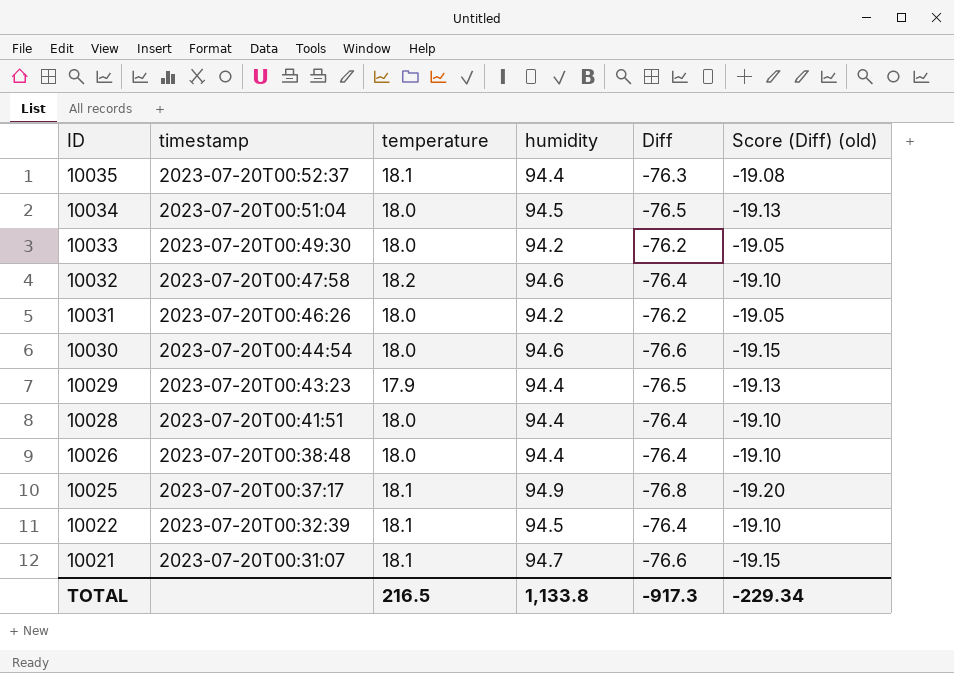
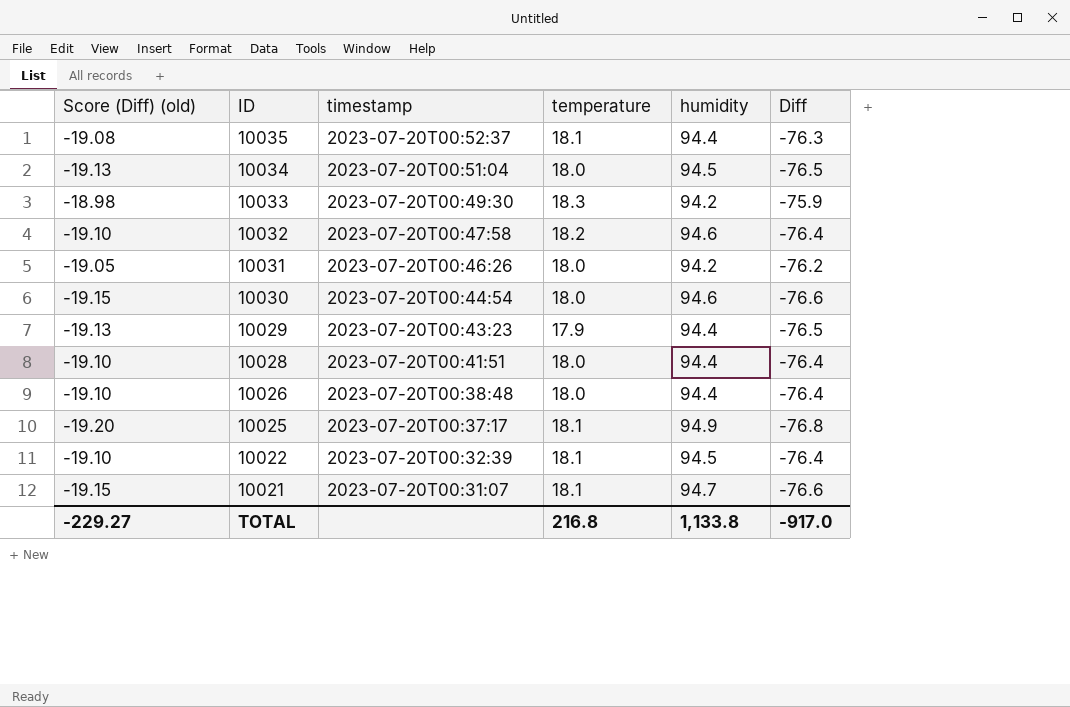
column Score (Diff) (old) | position: 6 -> 1
10033 | Score (Diff) (old): -19.05 -> -18.98
10033 | temperature: 18.0 -> 18.3
10033 | Diff: -76.2 -> -75.9
TOTAL | Score (Diff) (old): -229.34 -> -229.27
TOTAL | temperature: 216.5 -> 216.8
TOTAL | Diff: -917.3 -> -917.0

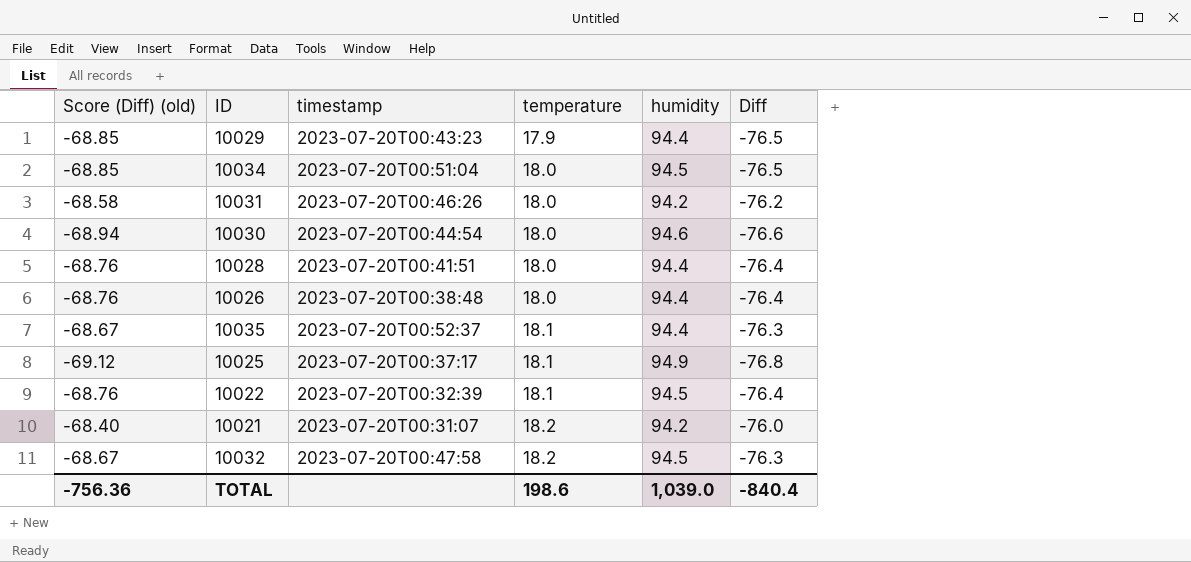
row order: ID descending -> temperature ascending
column Score (Diff) (old) | formula: [Diff] * 0.25 -> [Diff] * 0.9
row 10033: -18.98 | 2023-07-20T00:49:30 | 18.3 | 94.2 | -75.9 -> none
10021 | temperature: 18.1 -> 18.2
10021 | humidity: 94.7 -> 94.2
10021 | Diff: -76.6 -> -76.0
10032 | humidity: 94.6 -> 94.5
10032 | Diff: -76.4 -> -76.3
TOTAL | Score (Diff) (old): -229.27 -> -756.36
TOTAL | temperature: 216.8 -> 198.6
TOTAL | humidity: 1,133.8 -> 1,039.0
TOTAL | Diff: -917.0 -> -840.4

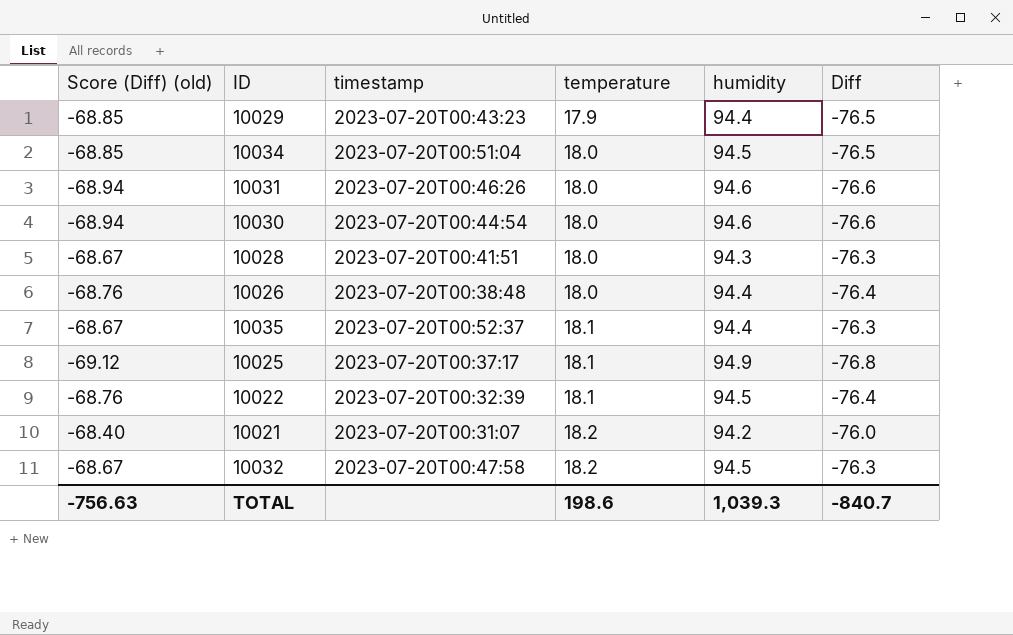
10031 | Score (Diff) (old): -68.58 -> -68.94
10031 | humidity: 94.2 -> 94.6
10031 | Diff: -76.2 -> -76.6
10028 | Score (Diff) (old): -68.76 -> -68.67
10028 | humidity: 94.4 -> 94.3
10028 | Diff: -76.4 -> -76.3
TOTAL | Score (Diff) (old): -756.36 -> -756.63
TOTAL | humidity: 1,039.0 -> 1,039.3
TOTAL | Diff: -840.4 -> -840.7

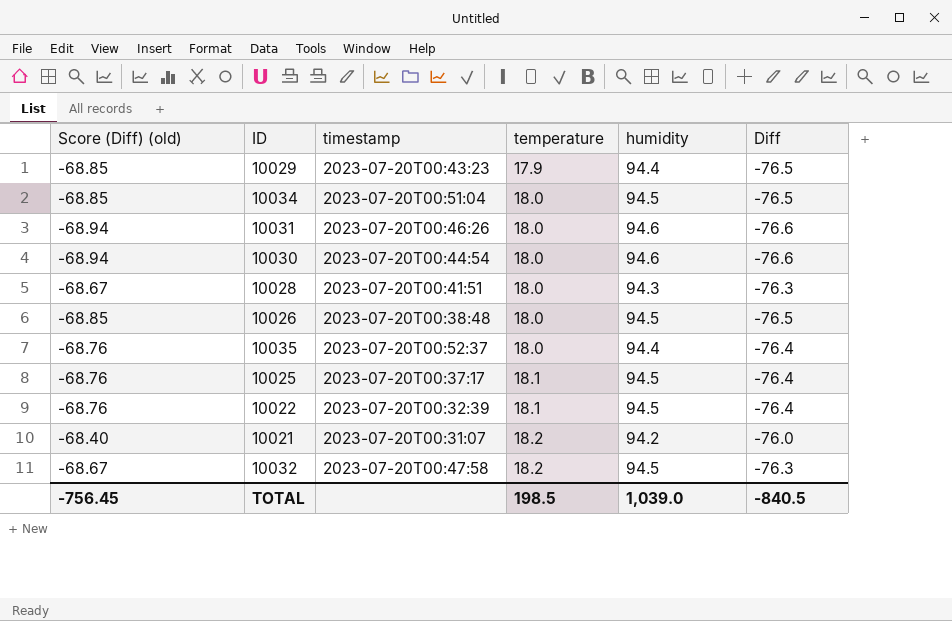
10026 | Score (Diff) (old): -68.76 -> -68.85
10026 | humidity: 94.4 -> 94.5
10026 | Diff: -76.4 -> -76.5
10035 | Score (Diff) (old): -68.67 -> -68.76
10035 | temperature: 18.1 -> 18.0
10035 | Diff: -76.3 -> -76.4
10025 | Score (Diff) (old): -69.12 -> -68.76
10025 | humidity: 94.9 -> 94.5
10025 | Diff: -76.8 -> -76.4
TOTAL | Score (Diff) (old): -756.63 -> -756.45
TOTAL | temperature: 198.6 -> 198.5
TOTAL | humidity: 1,039.3 -> 1,039.0
TOTAL | Diff: -840.7 -> -840.5

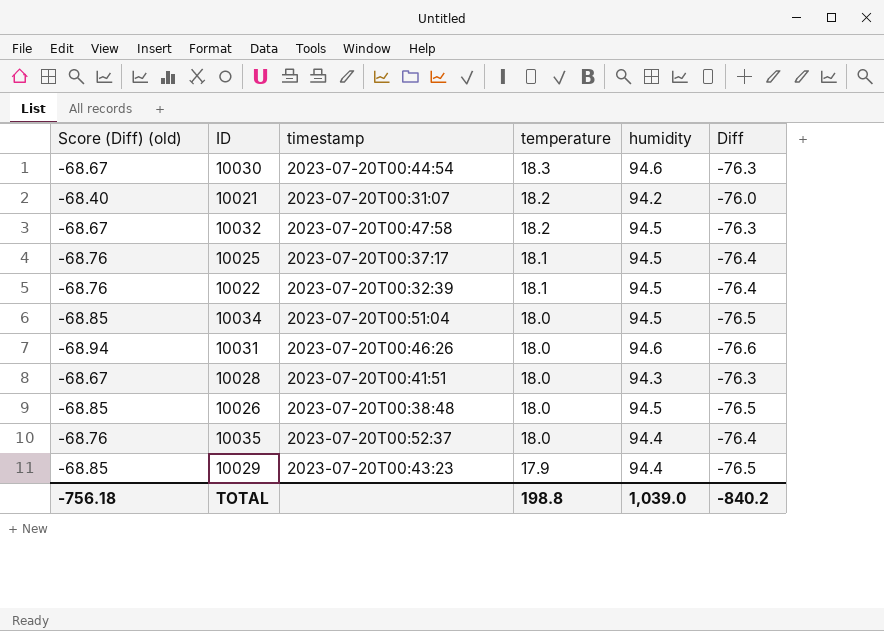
row order: temperature ascending -> temperature descending
10030 | Score (Diff) (old): -68.94 -> -68.67
10030 | temperature: 18.0 -> 18.3
10030 | Diff: -76.6 -> -76.3
TOTAL | Score (Diff) (old): -756.45 -> -756.18
TOTAL | temperature: 198.5 -> 198.8
TOTAL | Diff: -840.5 -> -840.2

